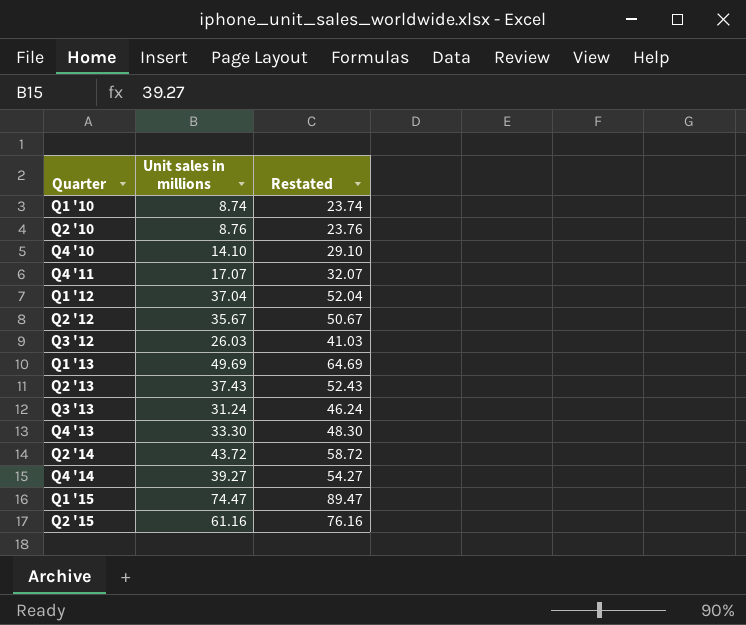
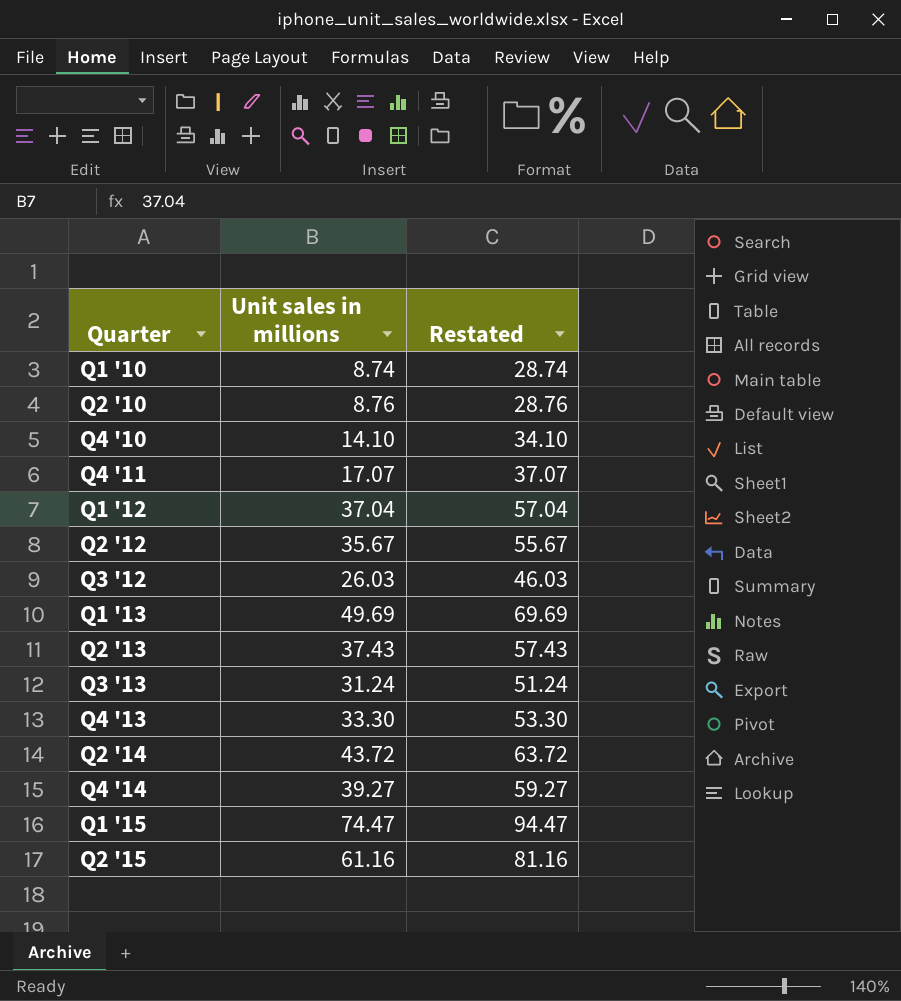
column Restated | formula: [Unit sales in millions] + 15 -> [Unit sales in millions] + 20

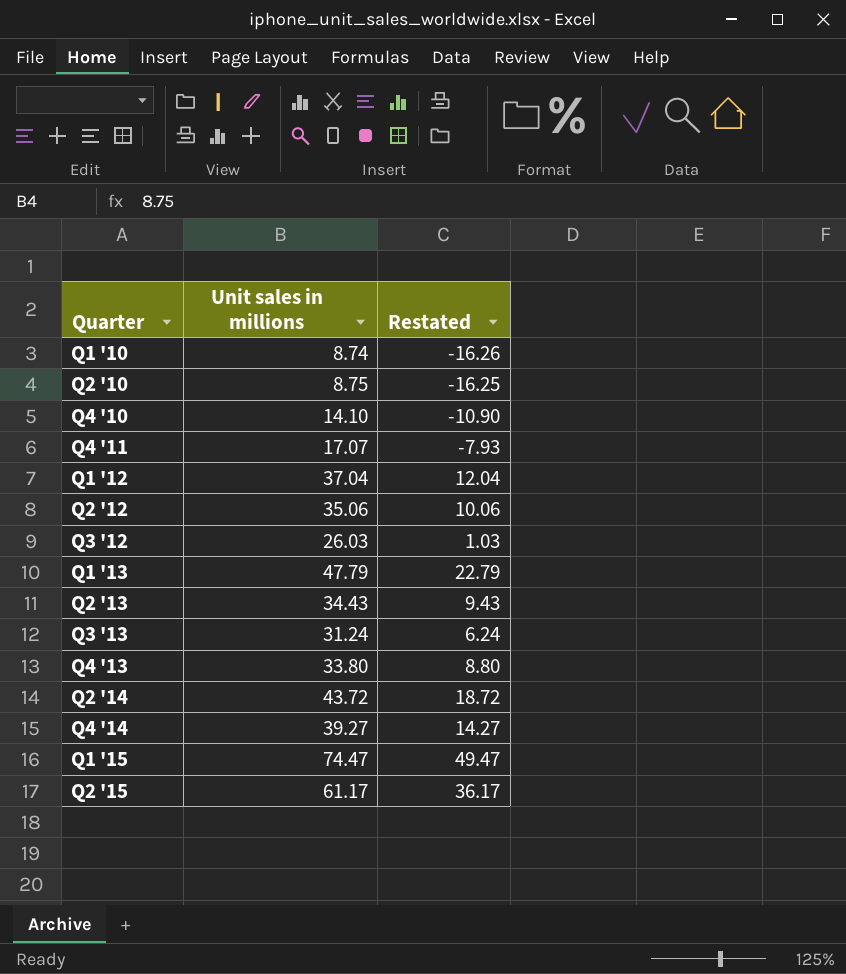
column Restated | formula: [Unit sales in millions] + 20 -> [Unit sales in millions] - 25
Q2 '10 | Unit sales in millions: 8.76 -> 8.75
Q2 '12 | Unit sales in millions: 35.67 -> 35.06
Q1 '13 | Unit sales in millions: 49.69 -> 47.79
Q2 '13 | Unit sales in millions: 37.43 -> 34.43
Q4 '13 | Unit sales in millions: 33.30 -> 33.80
Q2 '15 | Unit sales in millions: 61.16 -> 61.17

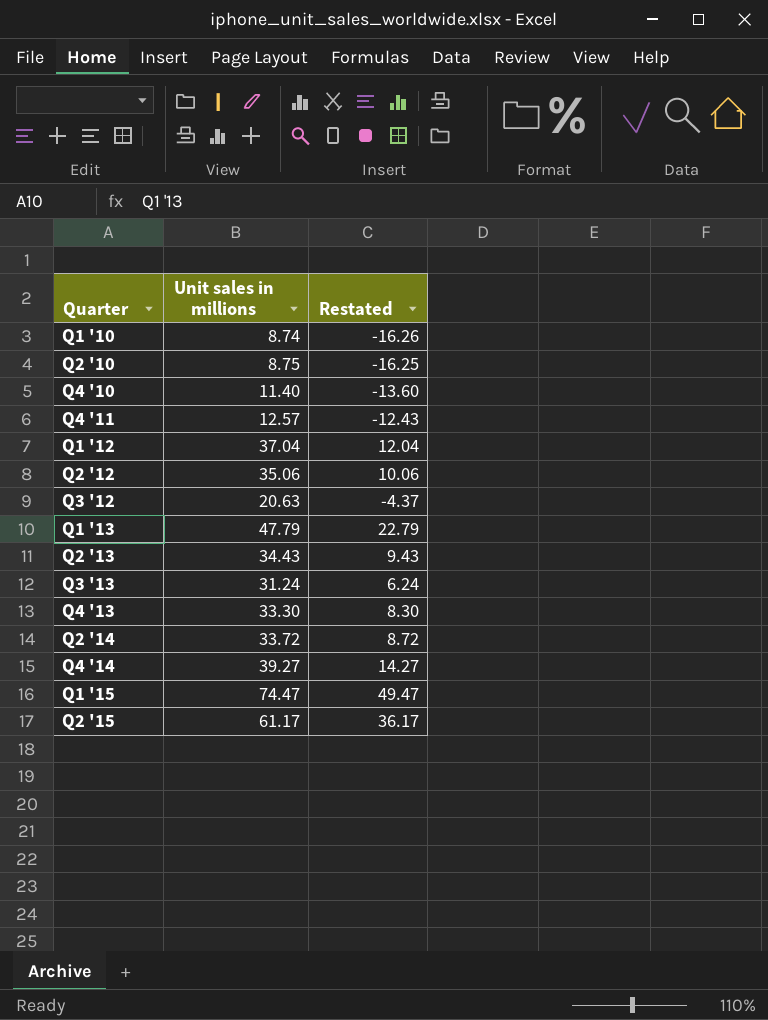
Q4 '10 | Unit sales in millions: 14.10 -> 11.40
Q4 '10 | Restated: -10.90 -> -13.60
Q4 '11 | Unit sales in millions: 17.07 -> 12.57
Q4 '11 | Restated: -7.93 -> -12.43
Q3 '12 | Unit sales in millions: 26.03 -> 20.63
Q3 '12 | Restated: 1.03 -> -4.37
Q4 '13 | Unit sales in millions: 33.80 -> 33.30
Q4 '13 | Restated: 8.80 -> 8.30
Q2 '14 | Unit sales in millions: 43.72 -> 33.72
Q2 '14 | Restated: 18.72 -> 8.72

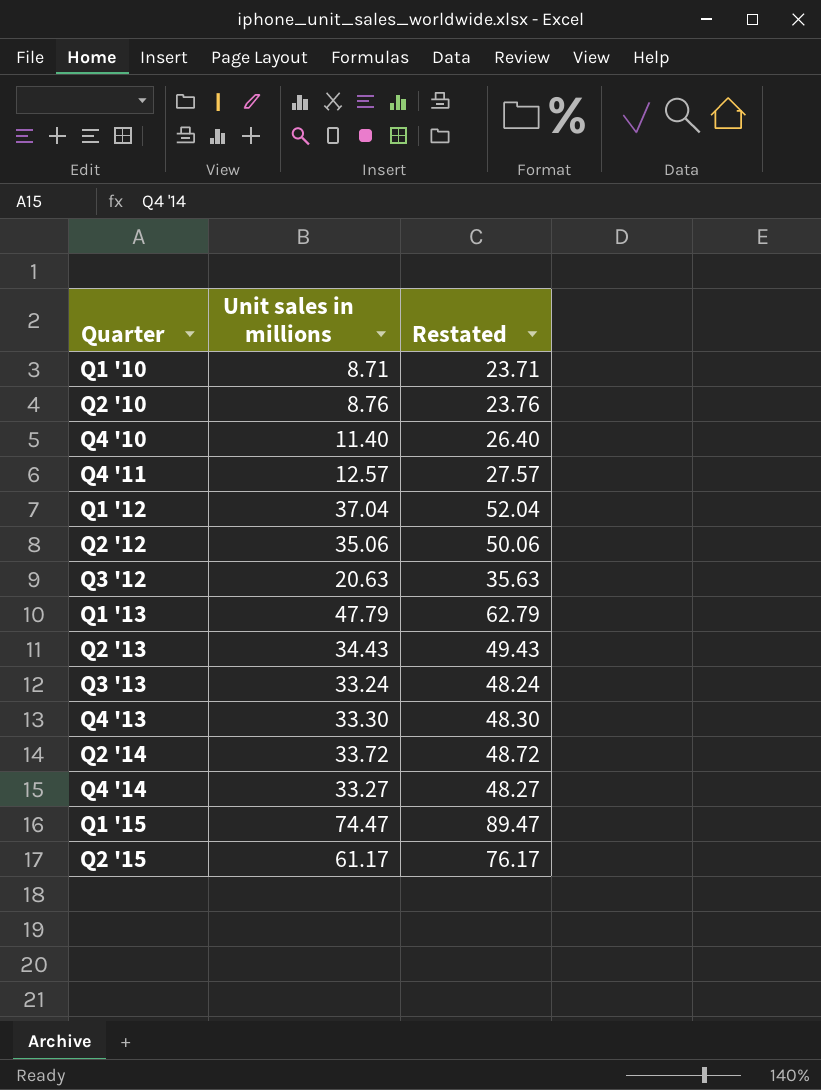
column Restated | formula: [Unit sales in millions] - 25 -> [Unit sales in millions] + 15
Q1 '10 | Unit sales in millions: 8.74 -> 8.71
Q2 '10 | Unit sales in millions: 8.75 -> 8.76
Q3 '13 | Unit sales in millions: 31.24 -> 33.24
Q4 '14 | Unit sales in millions: 39.27 -> 33.27

